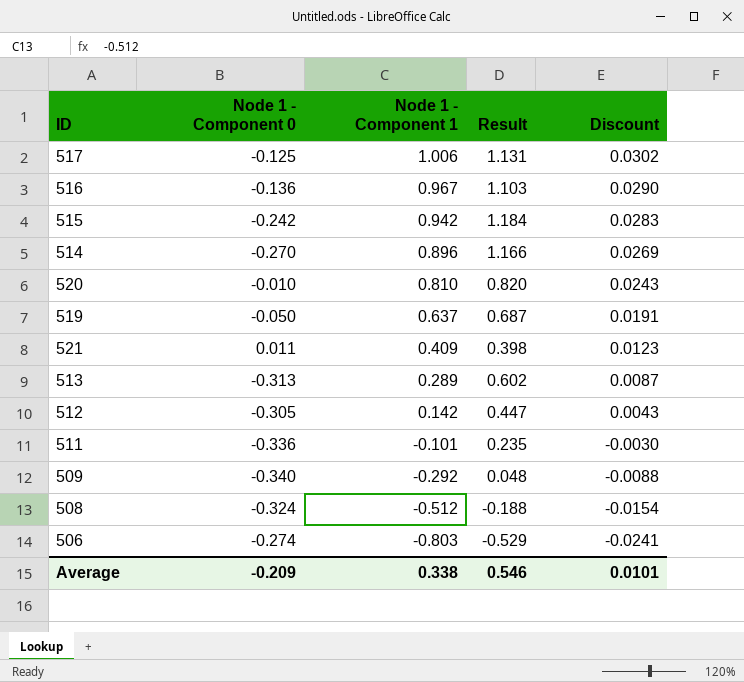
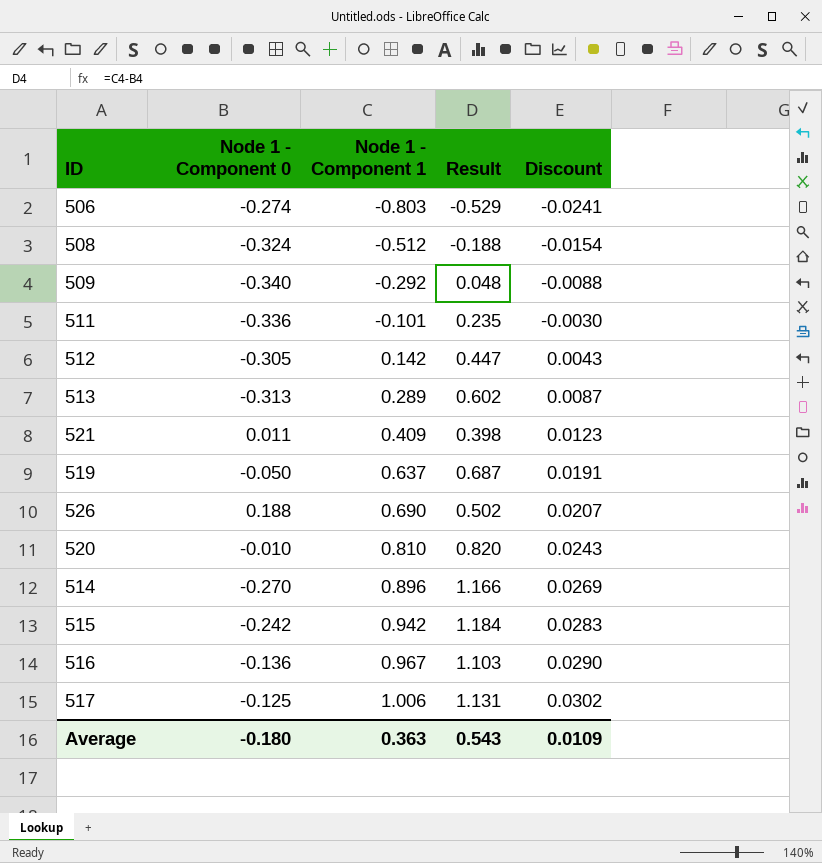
row order: Node 1 - Component 1 descending -> Node 1 - Component 1 ascending
row 526: none -> 0.188 | 0.690 | 0.502 | 0.0207
Average | Node 1 - Component 0: -0.209 -> -0.180
Average | Node 1 - Component 1: 0.338 -> 0.363
Average | Result: 0.546 -> 0.543
Average | Discount: 0.0101 -> 0.0109

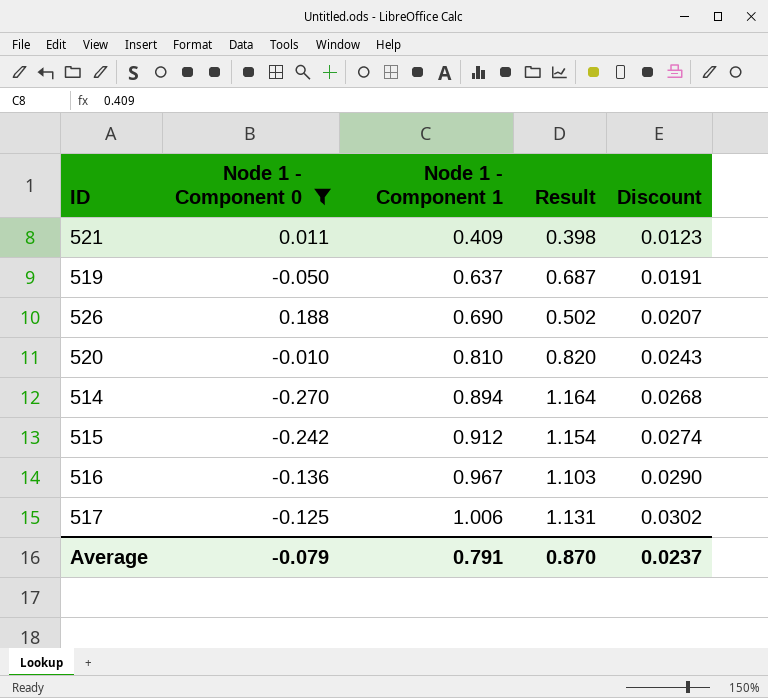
filter: none -> Node 1 - Component 0 >= -0.270
514 | Node 1 - Component 1: 0.896 -> 0.894
514 | Result: 1.166 -> 1.164
514 | Discount: 0.0269 -> 0.0268
515 | Node 1 - Component 1: 0.942 -> 0.912
515 | Result: 1.184 -> 1.154
515 | Discount: 0.0283 -> 0.0274
Average | Node 1 - Component 0: -0.180 -> -0.079
Average | Node 1 - Component 1: 0.363 -> 0.791
Average | Result: 0.543 -> 0.870
Average | Discount: 0.0109 -> 0.0237

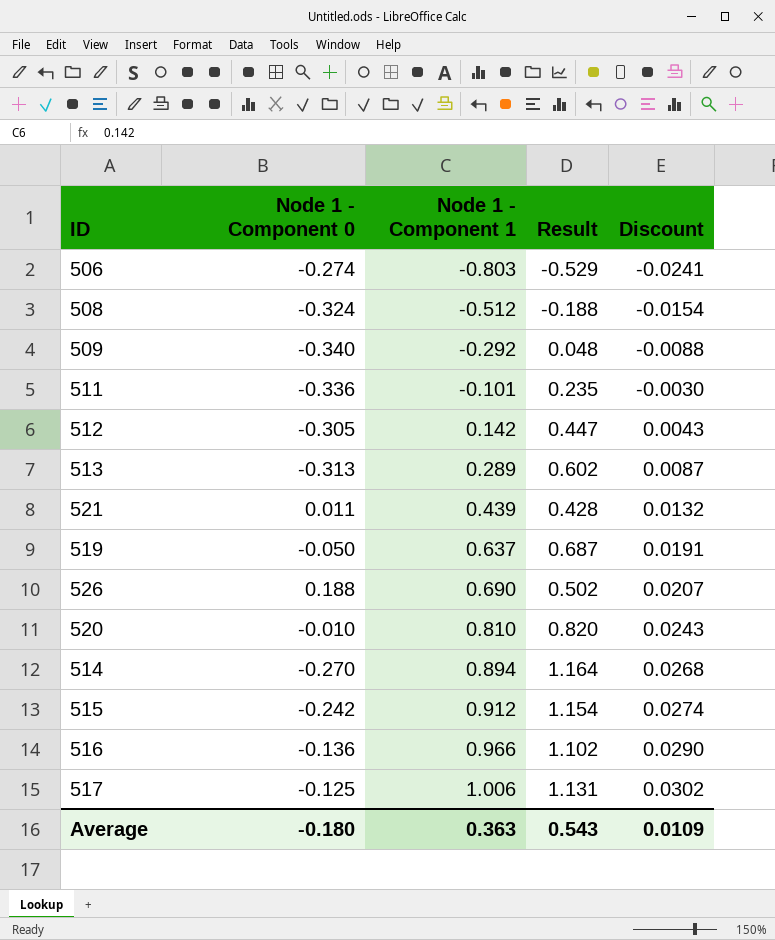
filter: Node 1 - Component 0 >= -0.270 -> none
521 | Node 1 - Component 1: 0.409 -> 0.439
521 | Result: 0.398 -> 0.428
521 | Discount: 0.0123 -> 0.0132
516 | Node 1 - Component 1: 0.967 -> 0.966
516 | Result: 1.103 -> 1.102
Average | Node 1 - Component 0: -0.079 -> -0.180
Average | Node 1 - Component 1: 0.791 -> 0.363
Average | Result: 0.870 -> 0.543
Average | Discount: 0.0237 -> 0.0109

